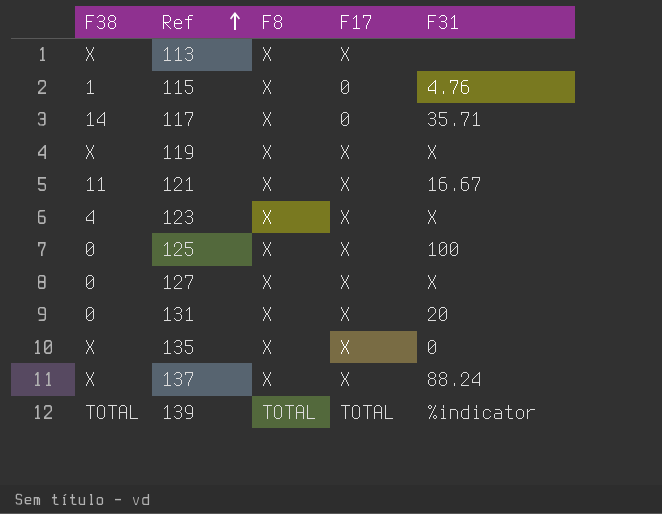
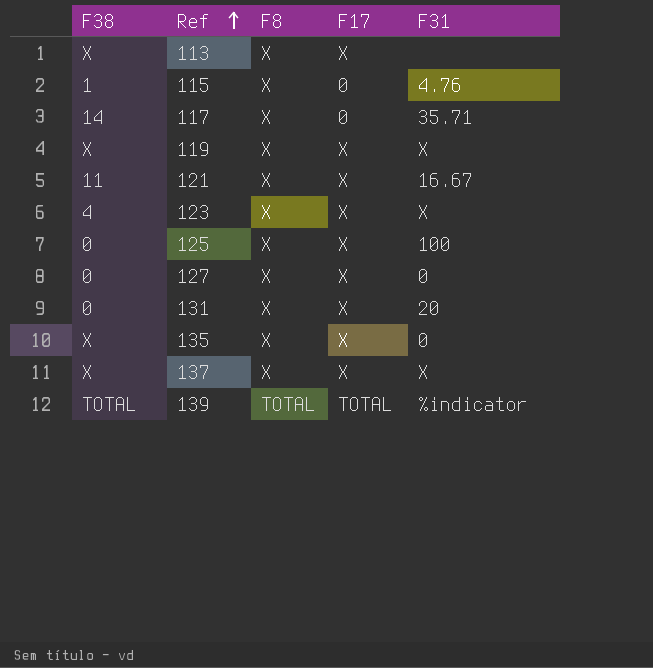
127 | F31: X -> 0
137 | F31: 88.24 -> X

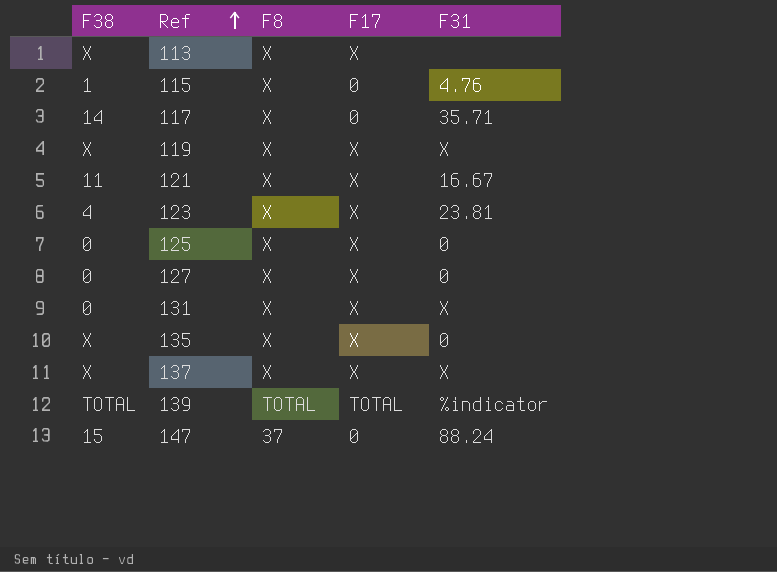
123 | F31: X -> 23.81
125 | F31: 100 -> 0
131 | F31: 20 -> X
row 147: none -> 15 | 37 | 0 | 88.24

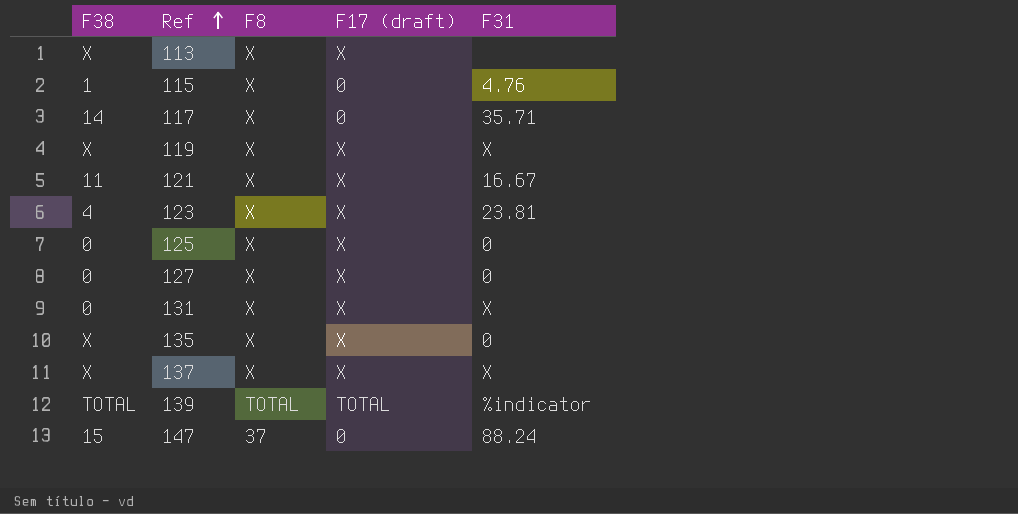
column name: F17 -> F17 (draft)

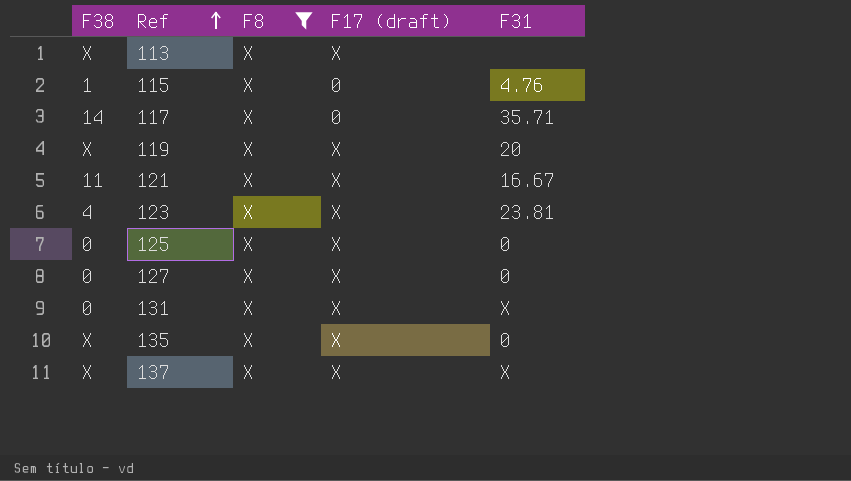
filter: none -> F8 = X
119 | F31: X -> 20

